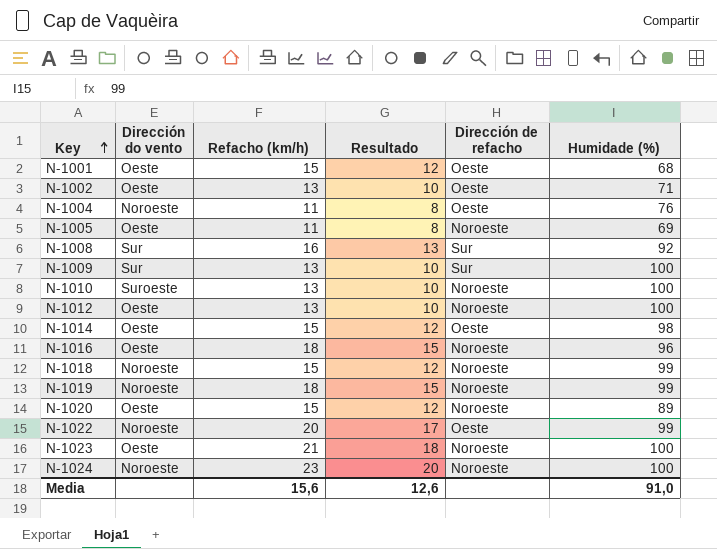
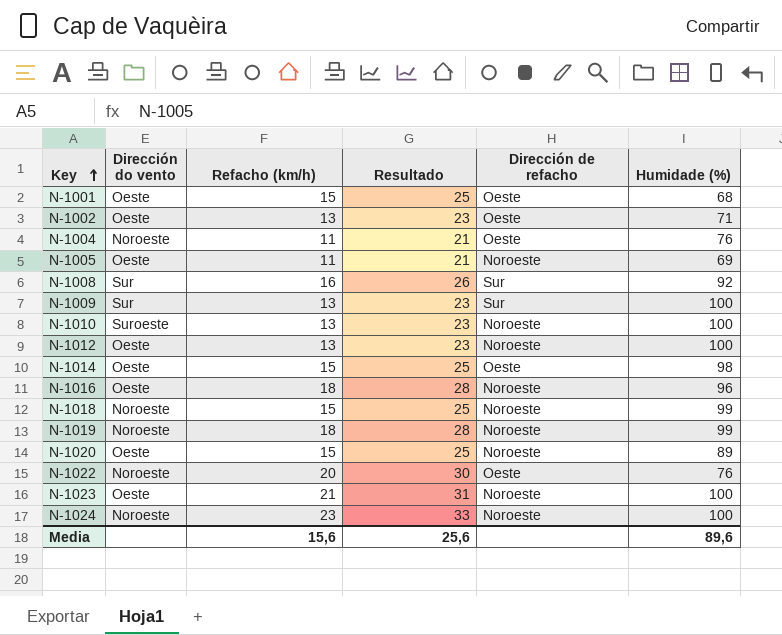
column Resultado | formula: [Refacho (km/h)] - 3 -> [Refacho (km/h)] + 10
N-1022 | Humidade (%): 99 -> 76
Media | Resultado: 12,6 -> 25,6
Media | Humidade (%): 91,0 -> 89,6

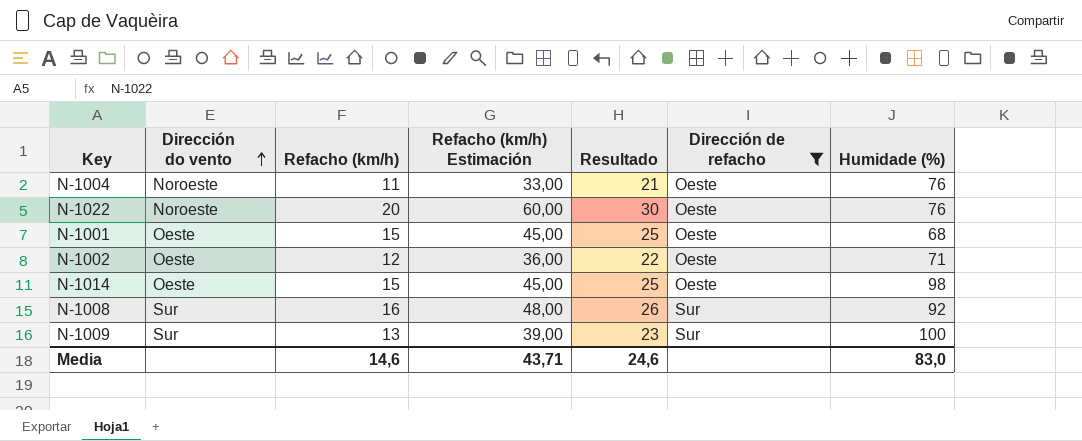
filter: none -> Dirección de refacho != Noroeste
row order: Key ascending -> Dirección do vento ascending
column Refacho (km/h) Estimación | formula: none -> [Refacho (km/h)] * 3
N-1002 | Refacho (km/h): 13 -> 12
N-1002 | Resultado: 23 -> 22
Media | Refacho (km/h): 15,6 -> 14,6
Media | Resultado: 25,6 -> 24,6
Media | Humidade (%): 89,6 -> 83,0

